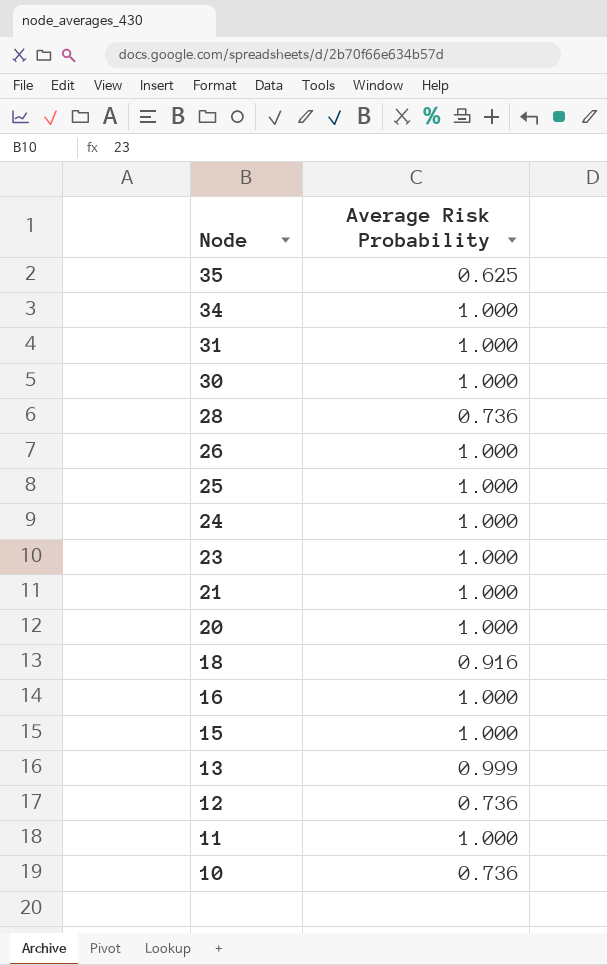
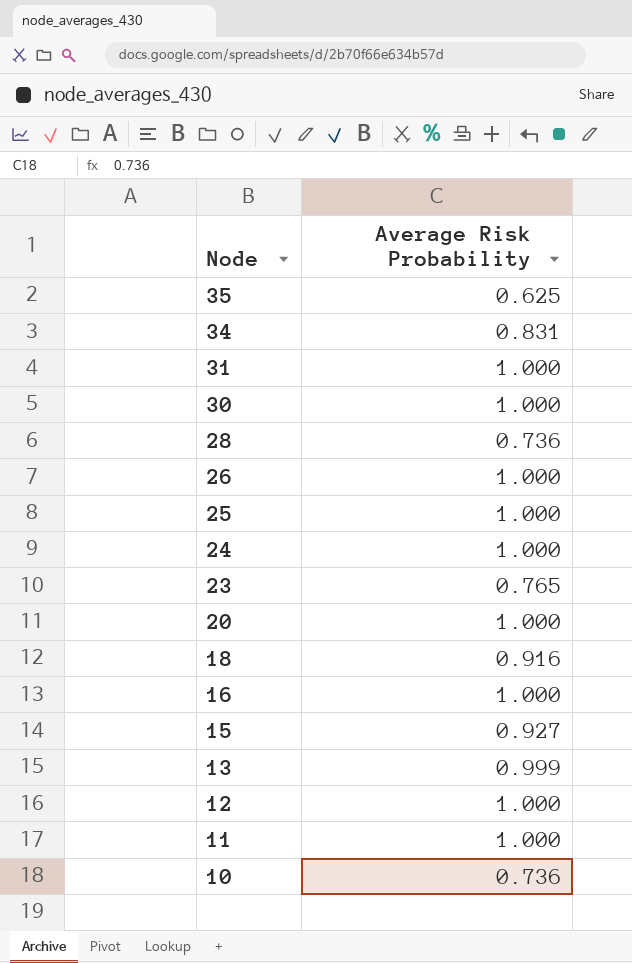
row 21: 1.000 -> none
34 | Average Risk Probability: 1.000 -> 0.831
23 | Average Risk Probability: 1.000 -> 0.765
15 | Average Risk Probability: 1.000 -> 0.927
12 | Average Risk Probability: 0.736 -> 1.000

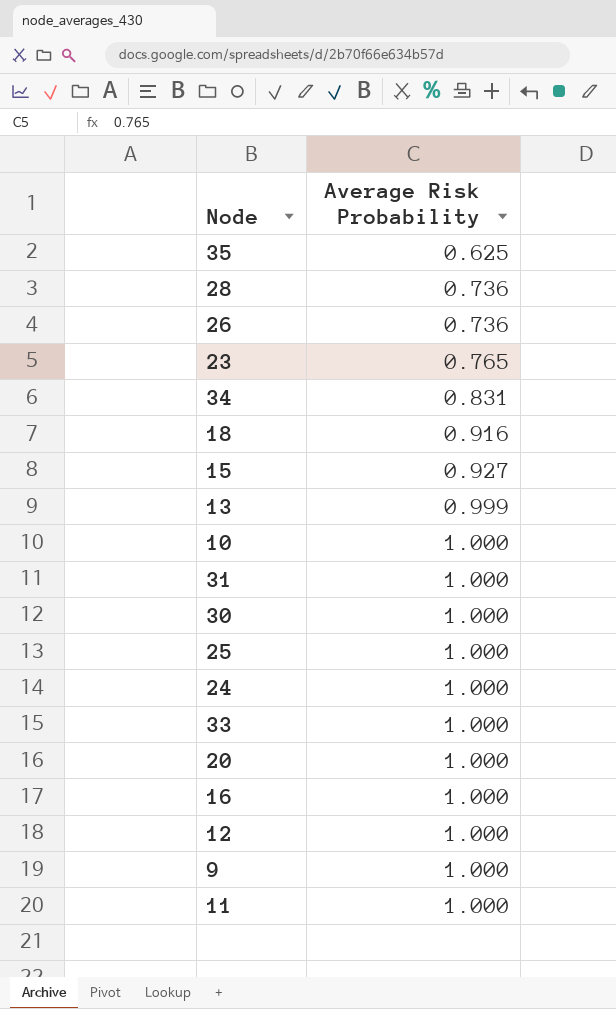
row order: Node descending -> Average Risk Probability ascending
26 | Average Risk Probability: 1.000 -> 0.736
10 | Average Risk Probability: 0.736 -> 1.000
row 33: none -> 1.000
row 9: none -> 1.000

